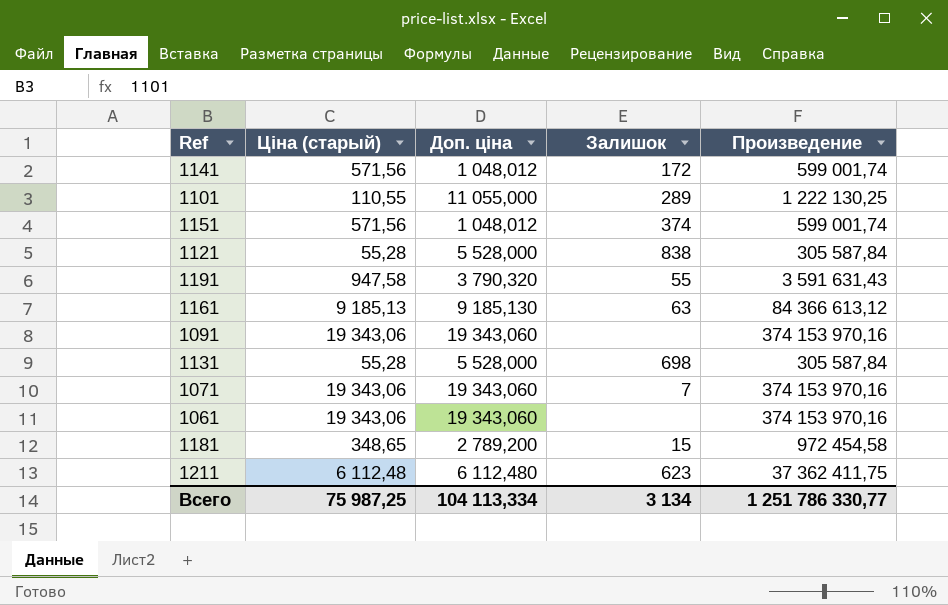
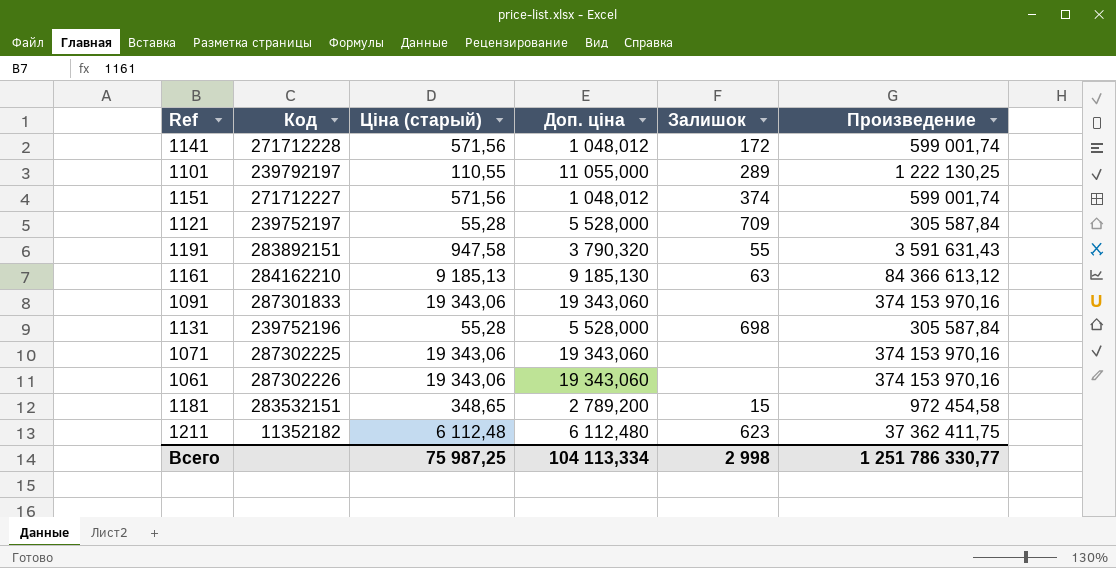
column Код | position: none -> 2
1121 | Залишок: 838 -> 709
1071 | Залишок: 7 -> none
Всего | Залишок: 3 134 -> 2 998

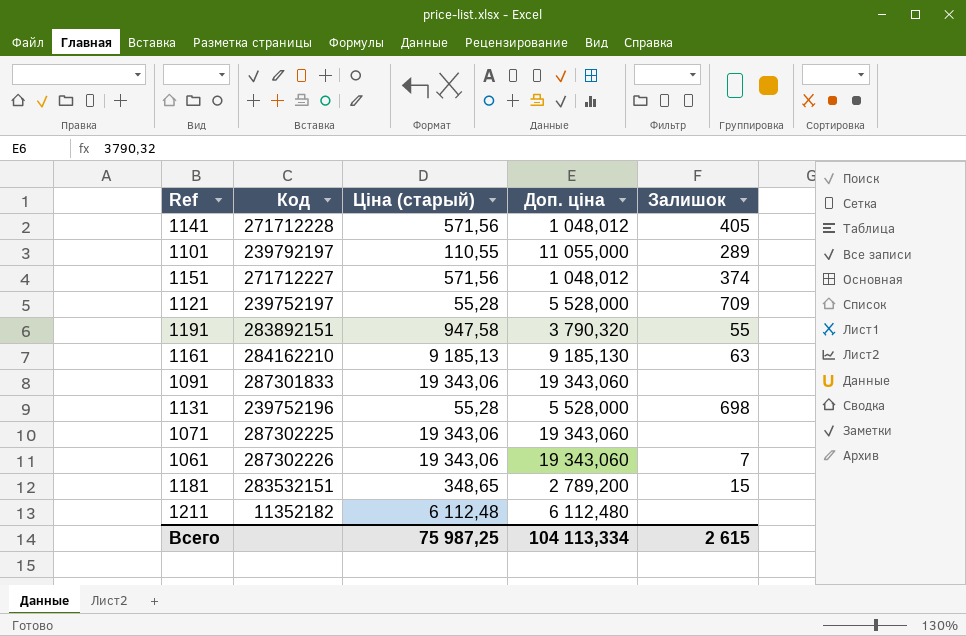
column Произведение | formula: [Ціна (старый)] * [Доп. ціна] -> none
1141 | Залишок: 172 -> 405
1061 | Залишок: none -> 7
1211 | Залишок: 623 -> none
Всего | Залишок: 2 998 -> 2 615

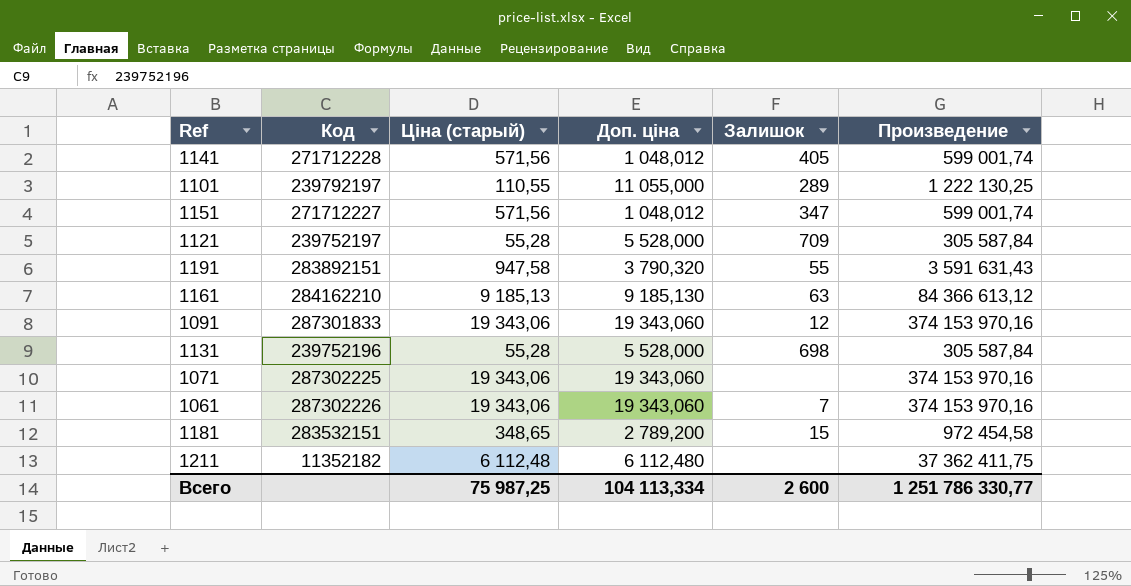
column Произведение | formula: none -> [Ціна (старый)] * [Доп. ціна]
1151 | Залишок: 374 -> 347
1091 | Залишок: none -> 12
Всего | Залишок: 2 615 -> 2 600

